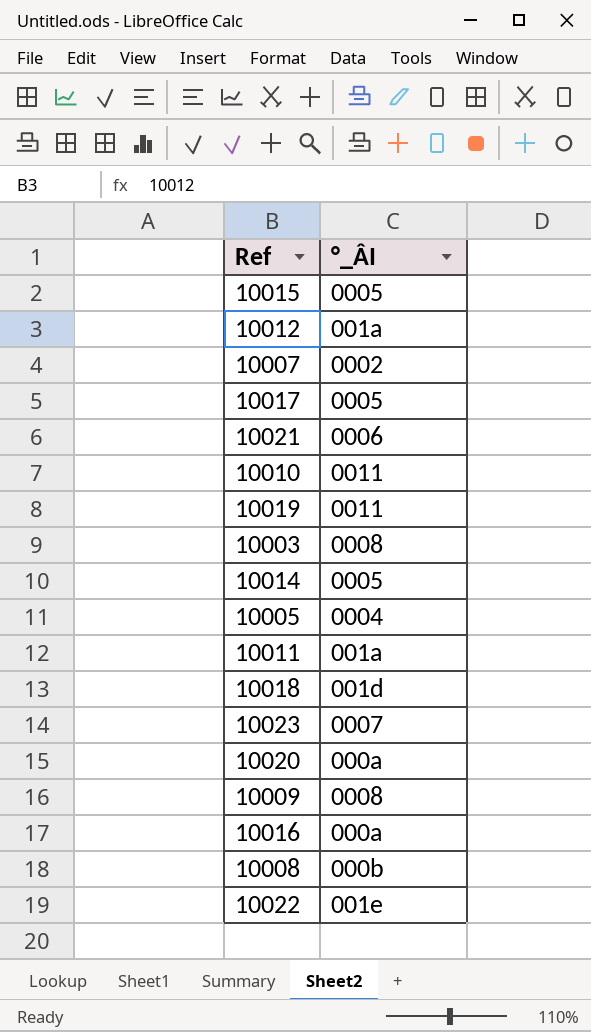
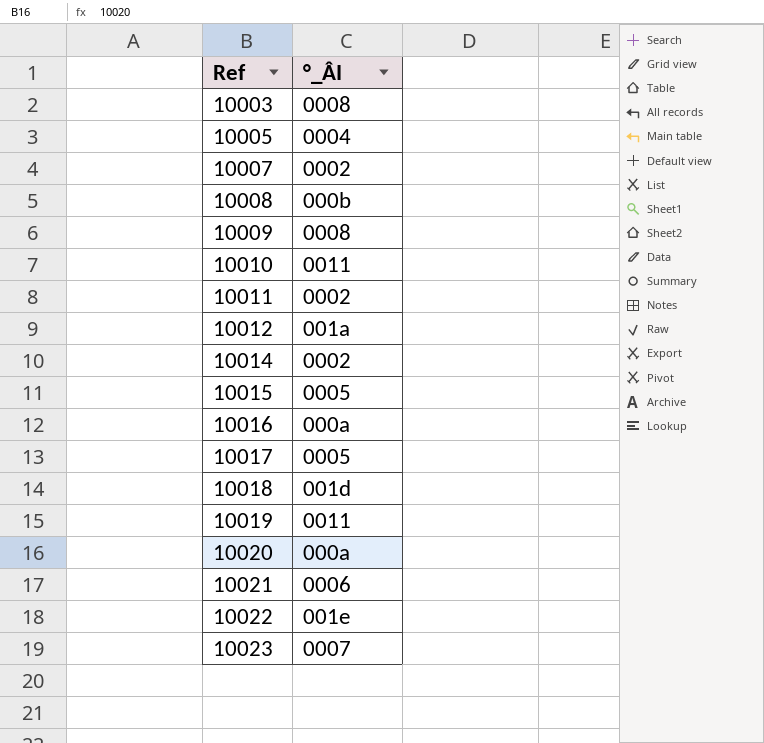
row order: none -> Ref ascending
10011 | °_ÂI: 001a -> 0002
10014 | °_ÂI: 0005 -> 0002

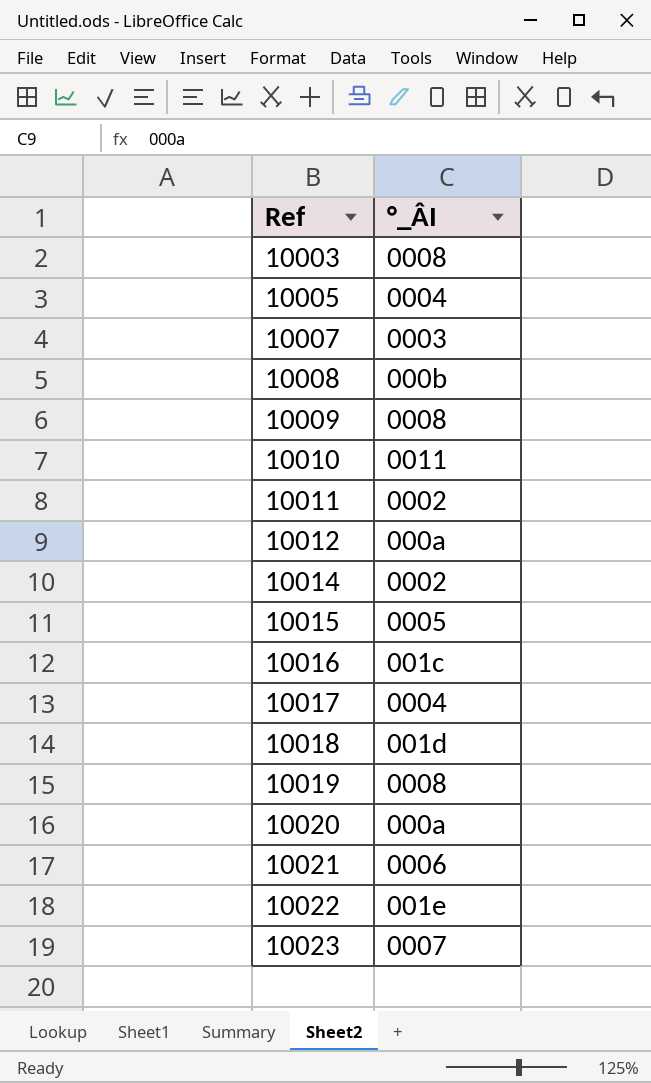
10007 | °_ÂI: 0002 -> 0003
10012 | °_ÂI: 001a -> 000a
10016 | °_ÂI: 000a -> 001c
10017 | °_ÂI: 0005 -> 0004
10019 | °_ÂI: 0011 -> 0008

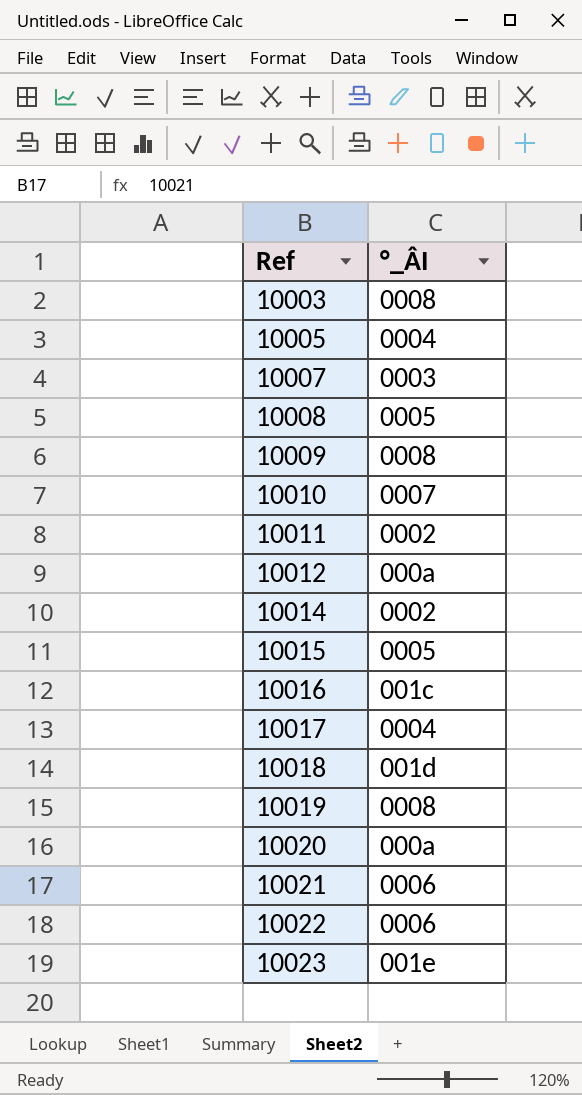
10008 | °_ÂI: 000b -> 0005
10010 | °_ÂI: 0011 -> 0007
10022 | °_ÂI: 001e -> 0006
10023 | °_ÂI: 0007 -> 001e

